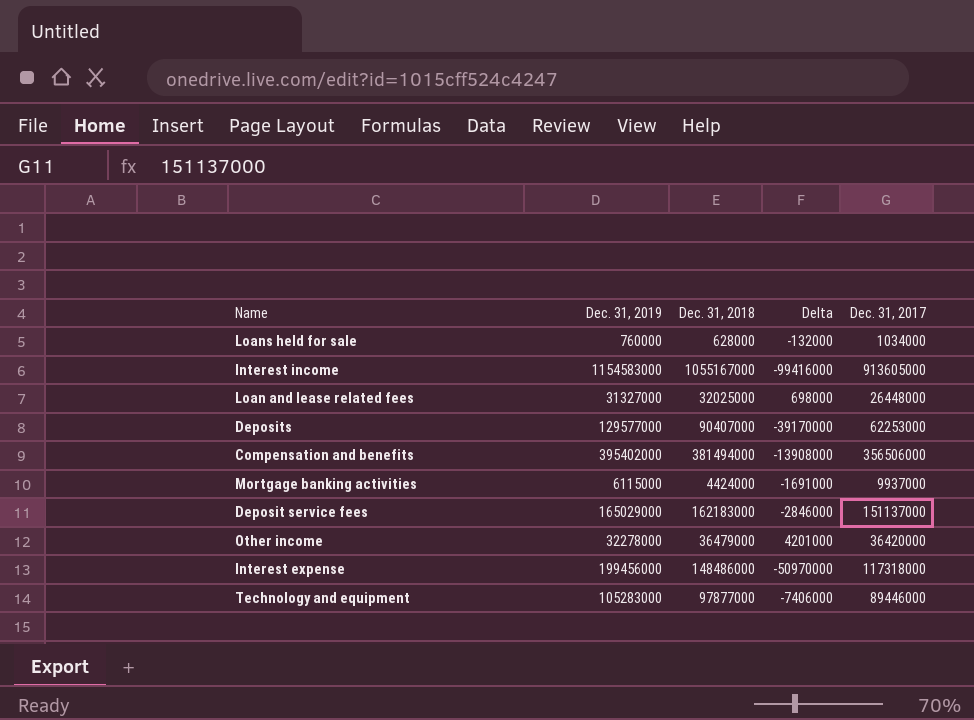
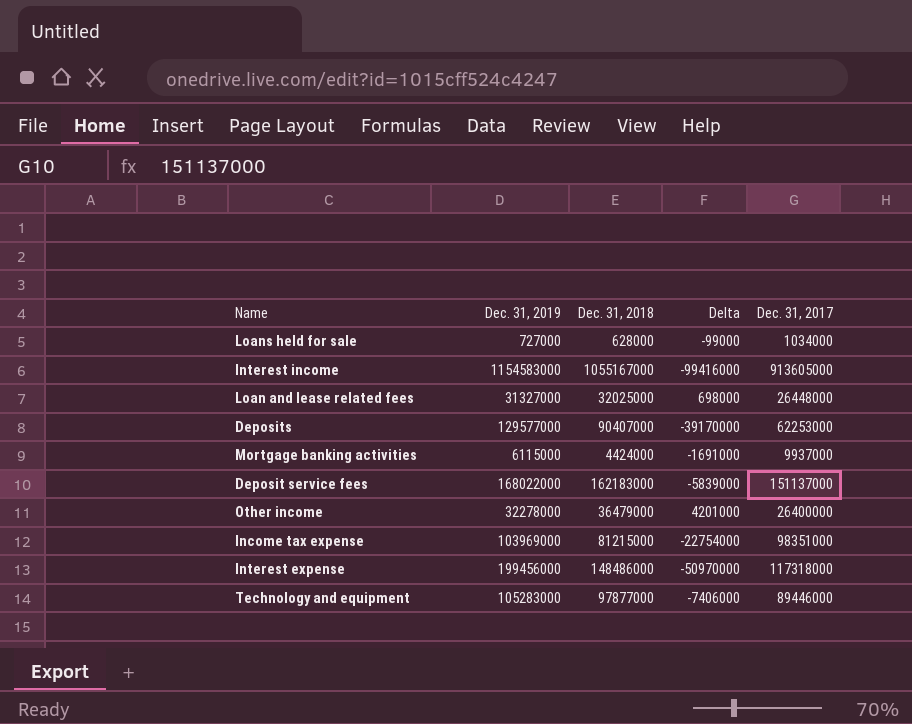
row Compensation and benefits: 395402000 | 381494000 | -13908000 | 356506000 -> none
Loans held for sale | Dec. 31, 2019: 760000 -> 727000
Loans held for sale | Delta: -132000 -> -99000
Deposit service fees | Dec. 31, 2019: 165029000 -> 168022000
Deposit service fees | Delta: -2846000 -> -5839000
Other income | Dec. 31, 2017: 36420000 -> 26400000
row Income tax expense: none -> 103969000 | 81215000 | -22754000 | 98351000

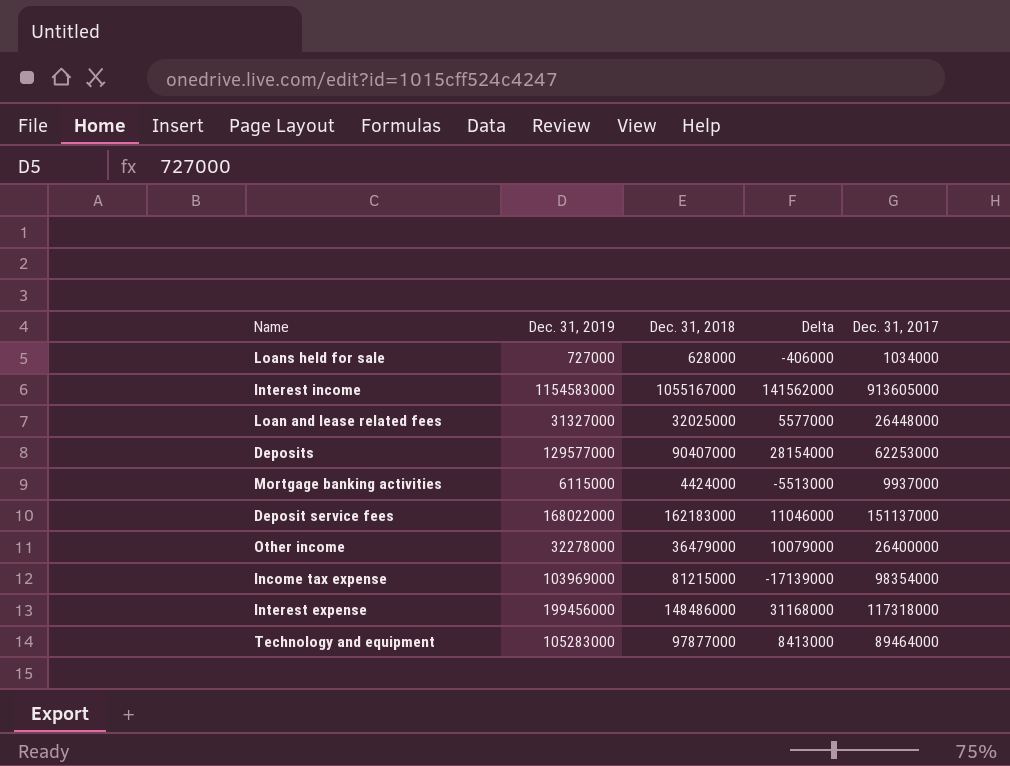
column Delta | formula: [Dec. 31, 2018] - [Dec. 31, 2019] -> [Dec. 31, 2018] - [Dec. 31, 2017]
Income tax expense | Dec. 31, 2017: 98351000 -> 98354000
Technology and equipment | Dec. 31, 2017: 89446000 -> 89464000

